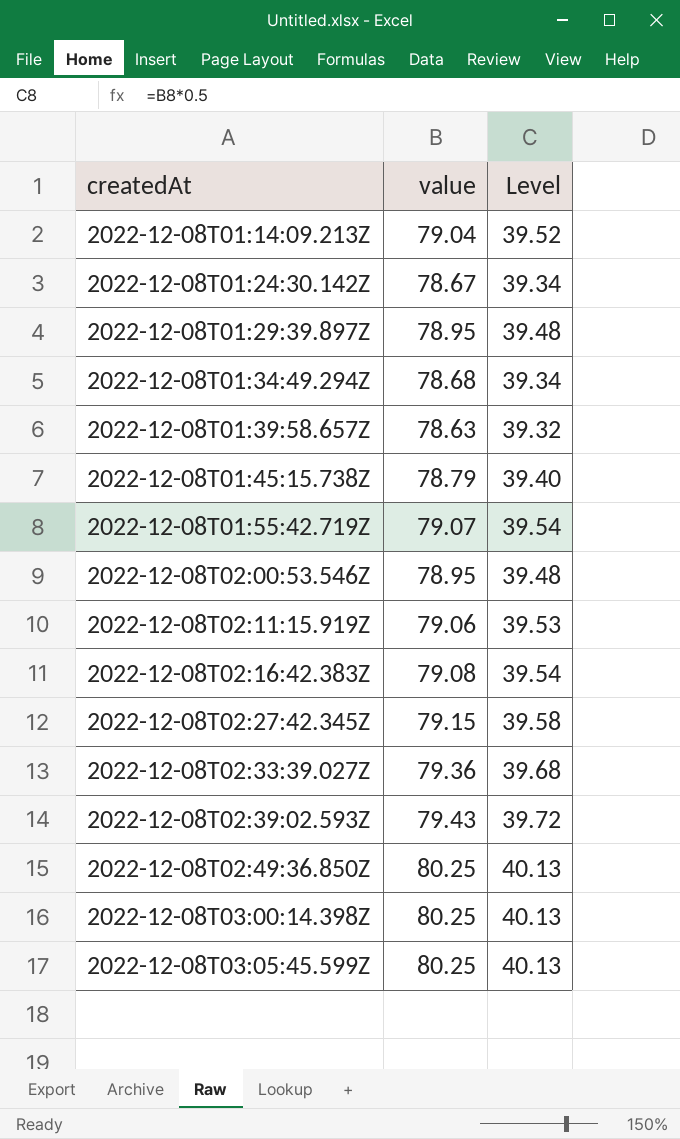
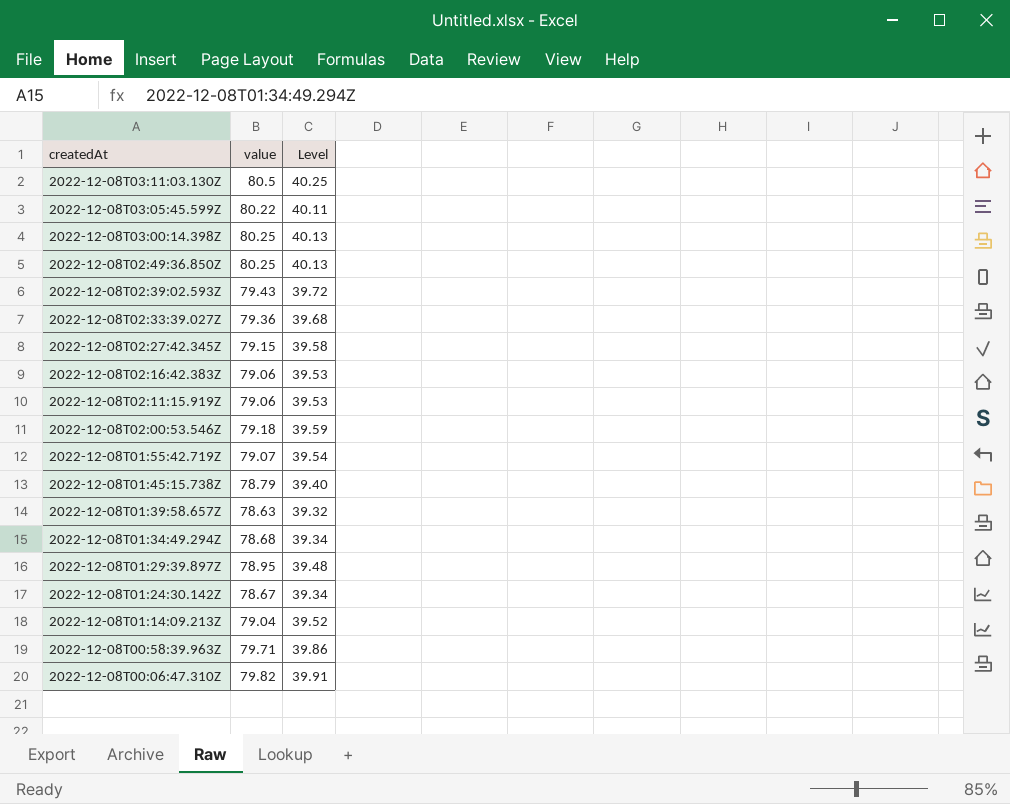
row order: createdAt ascending -> createdAt descending
row 2022-12-08T03:11:03.130Z: none -> 80.5 | 40.25
2022-12-08T03:05:45.599Z | value: 80.25 -> 80.22
2022-12-08T03:05:45.599Z | Level: 40.13 -> 40.11
2022-12-08T02:16:42.383Z | value: 79.08 -> 79.06
2022-12-08T02:16:42.383Z | Level: 39.54 -> 39.53
2022-12-08T02:00:53.546Z | value: 78.95 -> 79.18
2022-12-08T02:00:53.546Z | Level: 39.48 -> 39.59
row 2022-12-08T00:58:39.963Z: none -> 79.71 | 39.86
row 2022-12-08T00:06:47.310Z: none -> 79.82 | 39.91

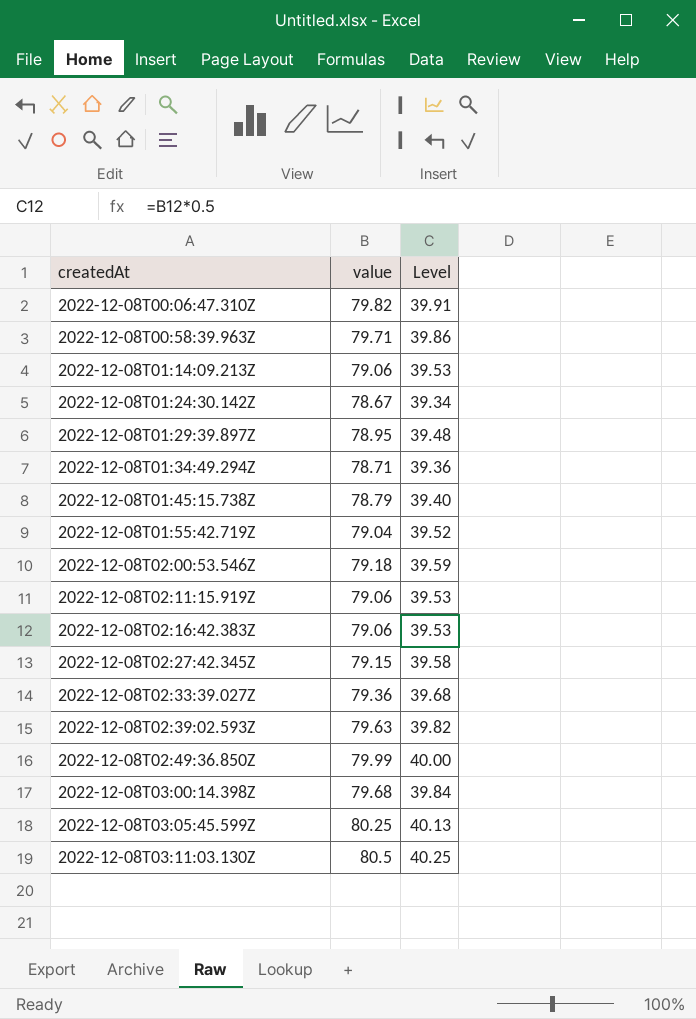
row order: createdAt descending -> createdAt ascending
row 2022-12-08T01:39:58.657Z: 78.63 | 39.32 -> none
2022-12-08T01:14:09.213Z | value: 79.04 -> 79.06
2022-12-08T01:14:09.213Z | Level: 39.52 -> 39.53
2022-12-08T01:34:49.294Z | value: 78.68 -> 78.71
2022-12-08T01:34:49.294Z | Level: 39.34 -> 39.36
2022-12-08T01:55:42.719Z | value: 79.07 -> 79.04
2022-12-08T01:55:42.719Z | Level: 39.54 -> 39.52
2022-12-08T02:39:02.593Z | value: 79.43 -> 79.63
2022-12-08T02:39:02.593Z | Level: 39.72 -> 39.82
2022-12-08T02:49:36.850Z | value: 80.25 -> 79.99
2022-12-08T02:49:36.850Z | Level: 40.13 -> 40.00
2022-12-08T03:00:14.398Z | value: 80.25 -> 79.68
2022-12-08T03:00:14.398Z | Level: 40.13 -> 39.84
2022-12-08T03:05:45.599Z | value: 80.22 -> 80.25
2022-12-08T03:05:45.599Z | Level: 40.11 -> 40.13

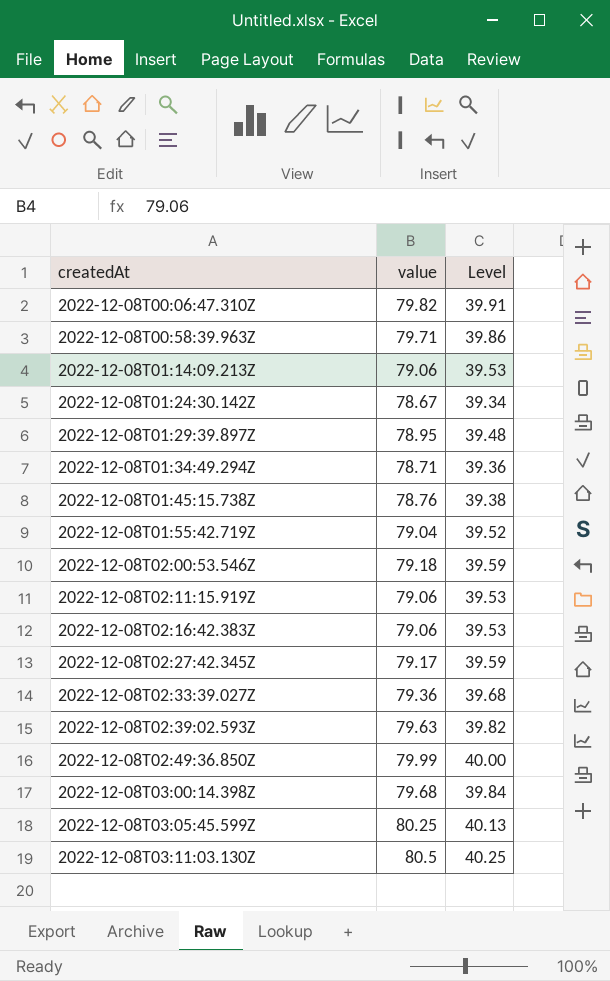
2022-12-08T01:45:15.738Z | value: 78.79 -> 78.76
2022-12-08T01:45:15.738Z | Level: 39.40 -> 39.38
2022-12-08T02:27:42.345Z | value: 79.15 -> 79.17
2022-12-08T02:27:42.345Z | Level: 39.58 -> 39.59

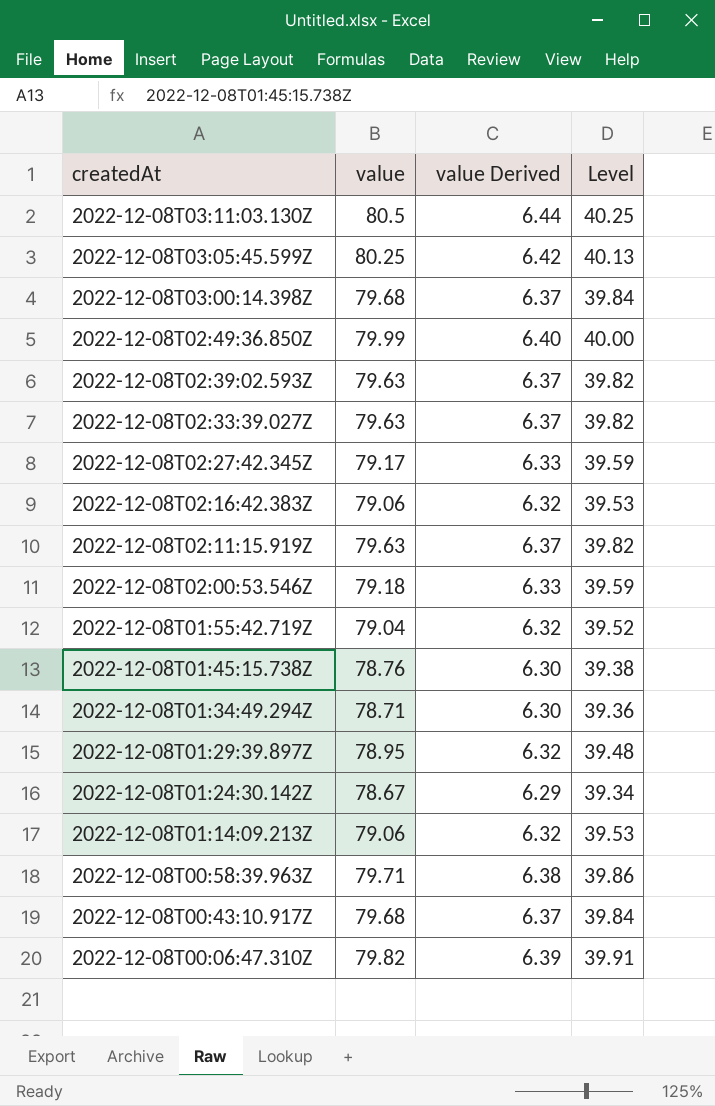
row order: createdAt ascending -> createdAt descending
column value Derived | formula: none -> [value] * 0.08
2022-12-08T02:33:39.027Z | value: 79.36 -> 79.63
2022-12-08T02:33:39.027Z | Level: 39.68 -> 39.82
2022-12-08T02:11:15.919Z | value: 79.06 -> 79.63
2022-12-08T02:11:15.919Z | Level: 39.53 -> 39.82
row 2022-12-08T00:43:10.917Z: none -> 79.68 | 6.37 | 39.84

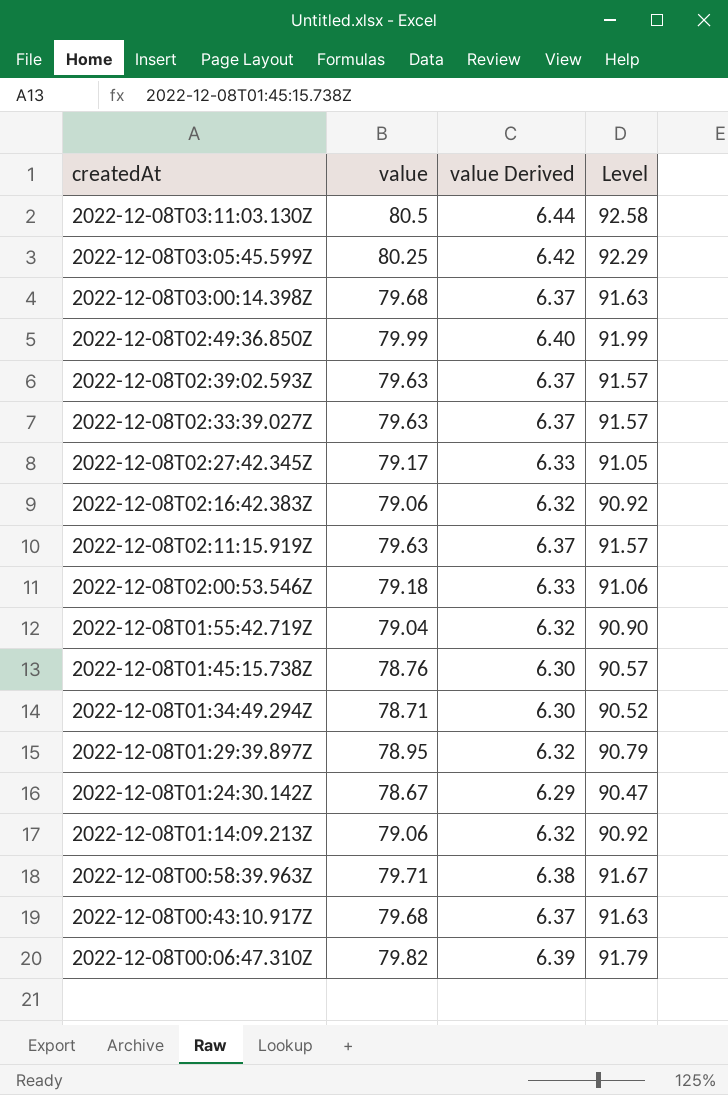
column Level | formula: [value] * 0.5 -> [value] * 1.15

